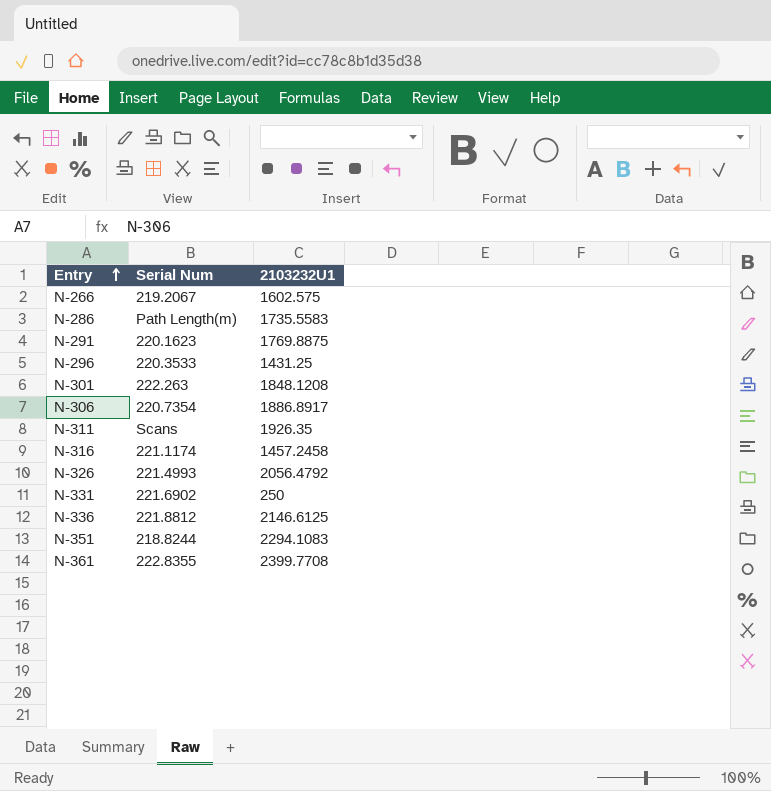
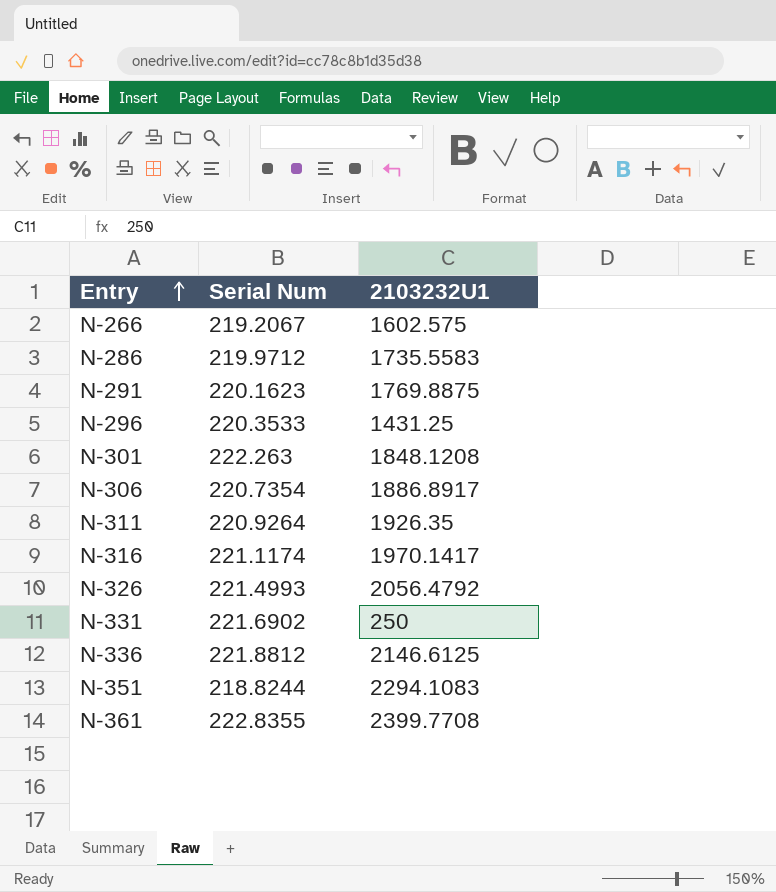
N-286 | Serial Num: Path Length(m) -> 219.9712
N-311 | Serial Num: Scans -> 220.9264
N-316 | 2103232U1: 1457.2458 -> 1970.1417

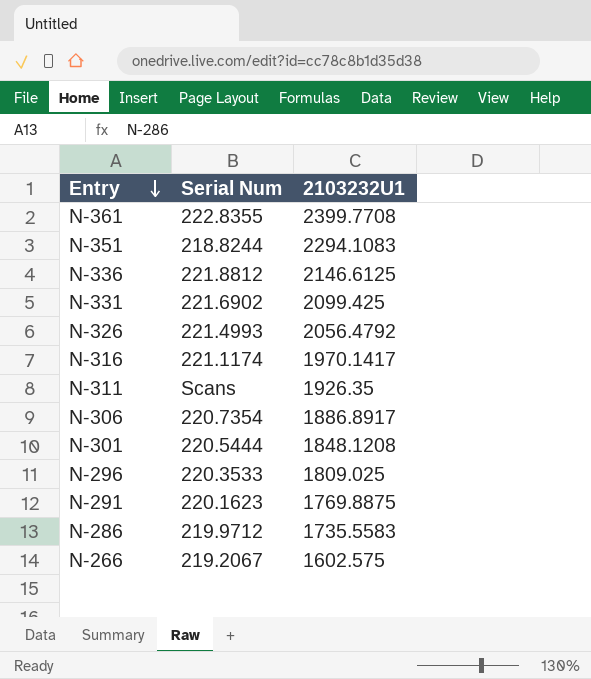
row order: Entry ascending -> Entry descending
N-331 | 2103232U1: 250 -> 2099.425
N-311 | Serial Num: 220.9264 -> Scans
N-301 | Serial Num: 222.263 -> 220.5444
N-296 | 2103232U1: 1431.25 -> 1809.025

